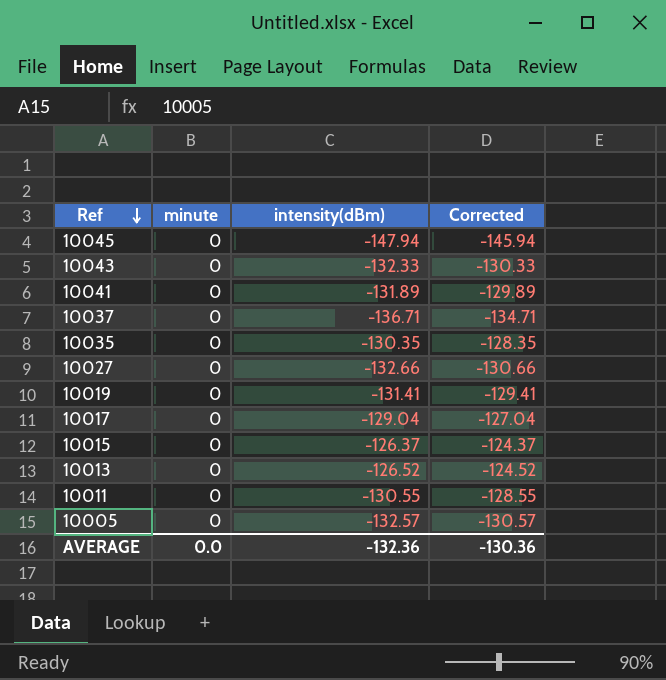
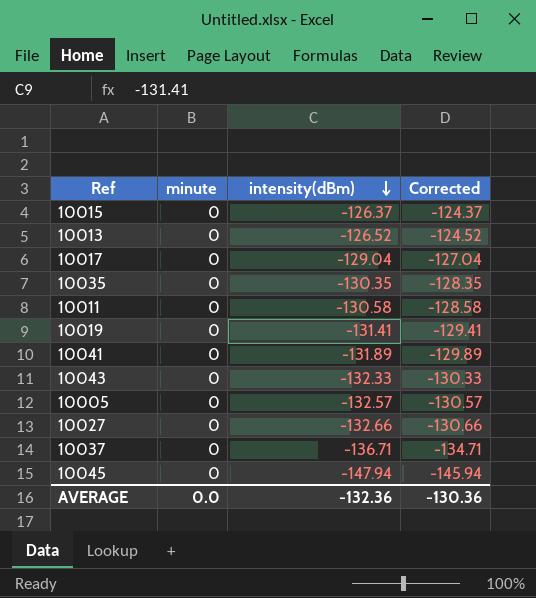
row order: Ref descending -> intensity(dBm) descending
10011 | intensity(dBm): -130.55 -> -130.58
10011 | Corrected: -128.55 -> -128.58

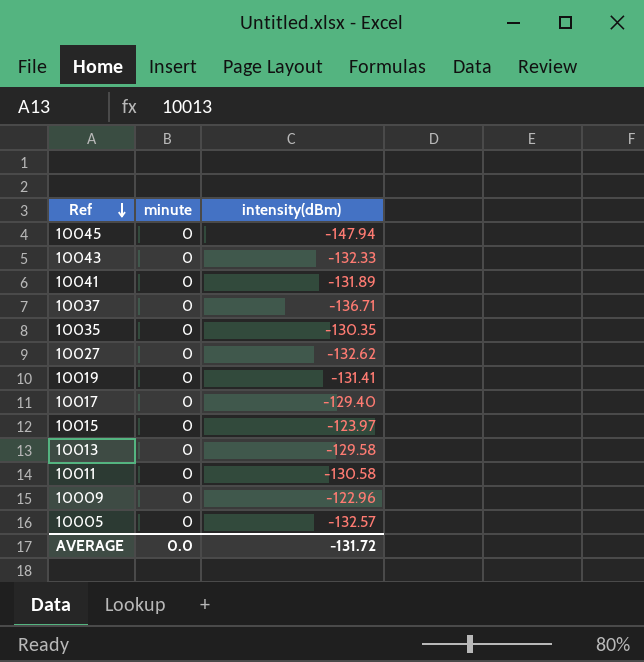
row order: intensity(dBm) descending -> Ref descending
column Corrected | formula: [intensity(dBm)] + 2 -> none
10027 | intensity(dBm): -132.66 -> -132.62
10017 | intensity(dBm): -129.04 -> -129.40
10015 | intensity(dBm): -126.37 -> -123.97
10013 | intensity(dBm): -126.52 -> -129.58
row 10009: none -> 0 | -122.96
AVERAGE | intensity(dBm): -132.36 -> -131.72

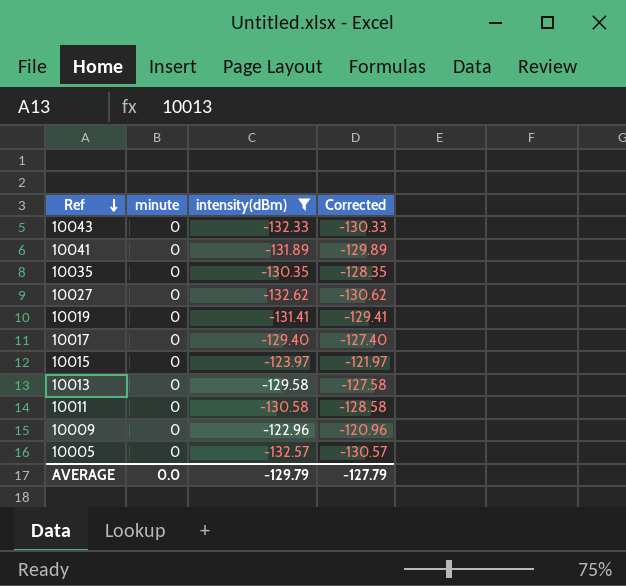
filter: none -> intensity(dBm) >= -132.62
column Corrected | formula: none -> [intensity(dBm)] + 2
AVERAGE | intensity(dBm): -131.72 -> -129.79

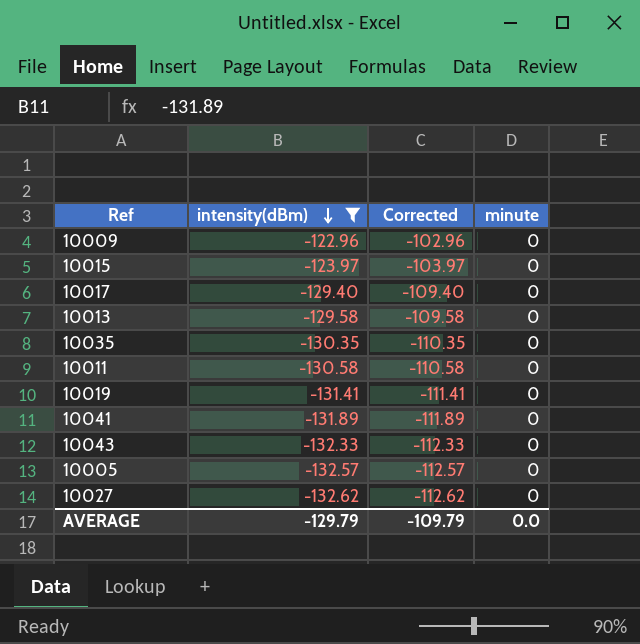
row order: Ref descending -> intensity(dBm) descending
column Corrected | formula: [intensity(dBm)] + 2 -> [intensity(dBm)] + 20
column minute | position: 2 -> 4
AVERAGE | Corrected: -127.79 -> -109.79

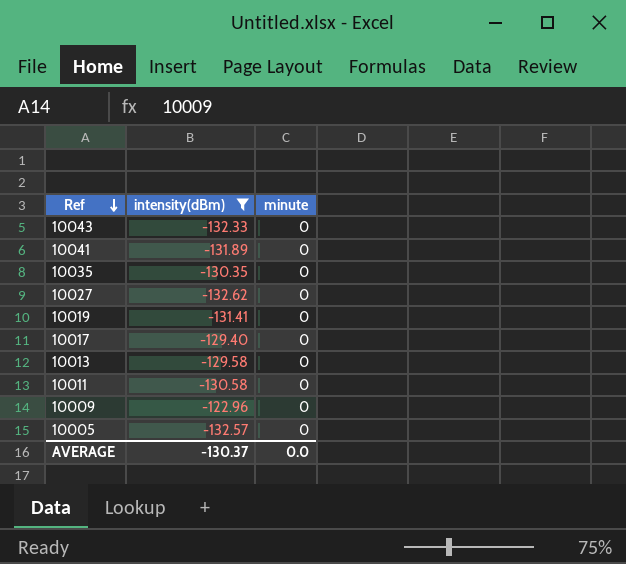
row order: intensity(dBm) descending -> Ref descending
column Corrected | formula: [intensity(dBm)] + 20 -> none
row 10015: -123.97 | -103.97 | 0 -> none
AVERAGE | intensity(dBm): -129.79 -> -130.37

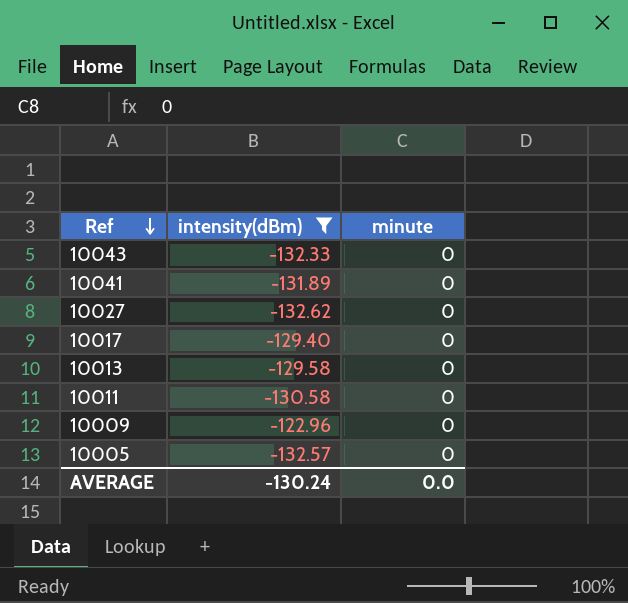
row 10035: -130.35 | 0 -> none
row 10019: -131.41 | 0 -> none
AVERAGE | intensity(dBm): -130.37 -> -130.24

